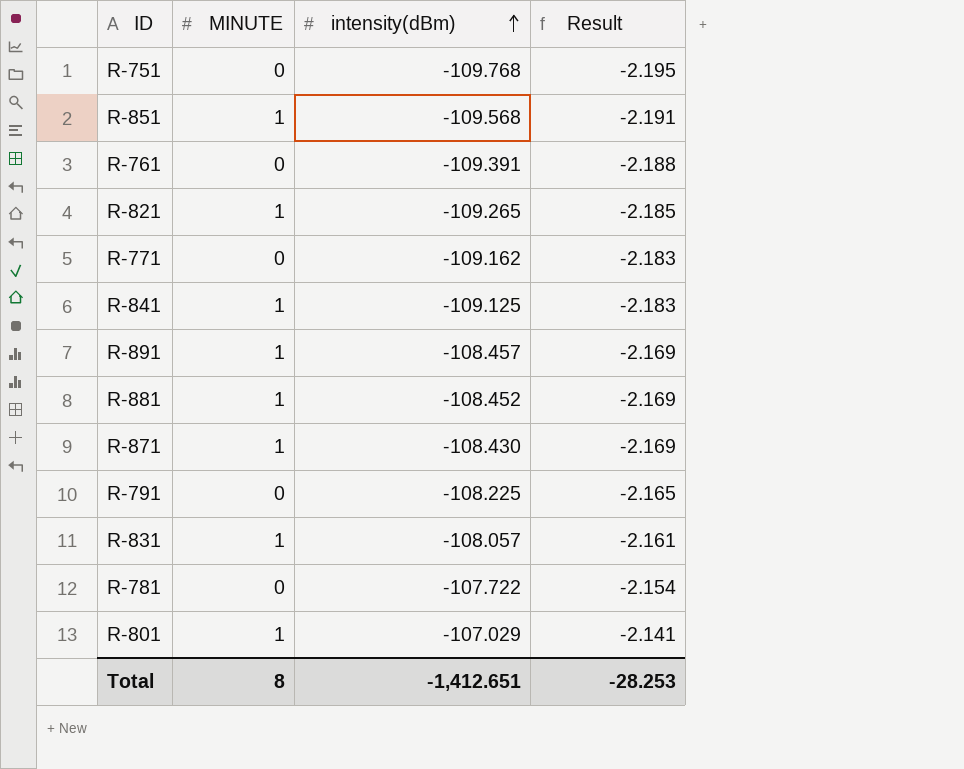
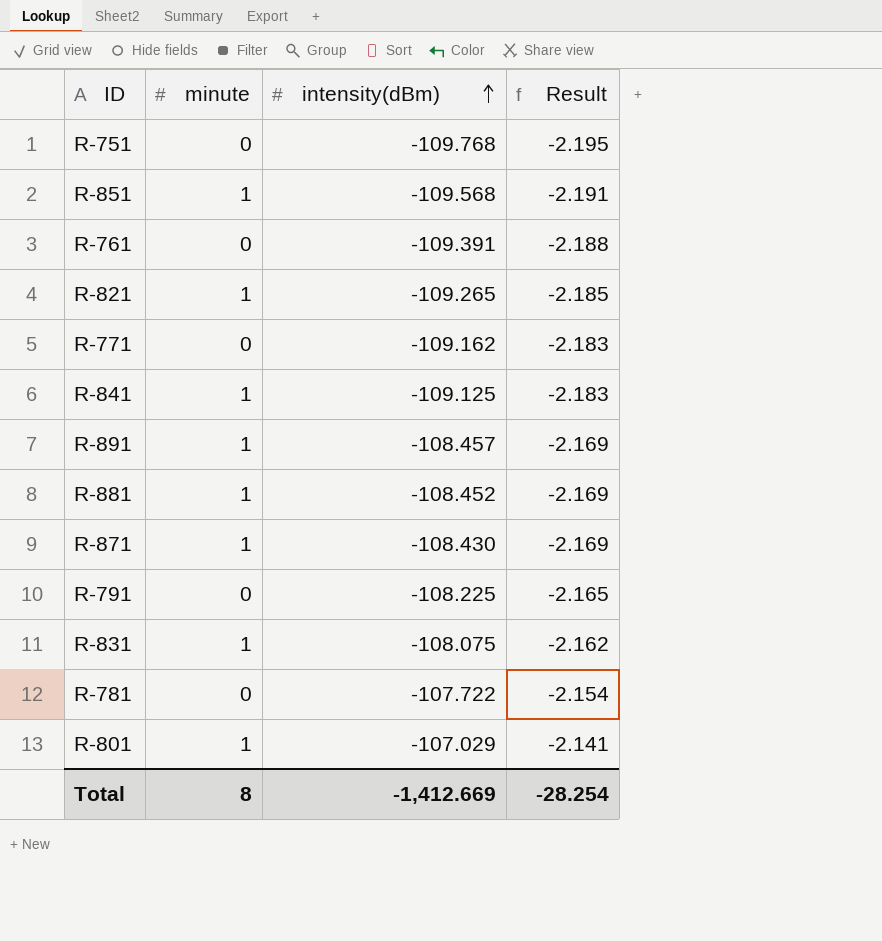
column name: MINUTE -> minute
R-831 | intensity(dBm): -108.057 -> -108.075
R-831 | Result: -2.161 -> -2.162
Total | intensity(dBm): -1,412.651 -> -1,412.669
Total | Result: -28.253 -> -28.254

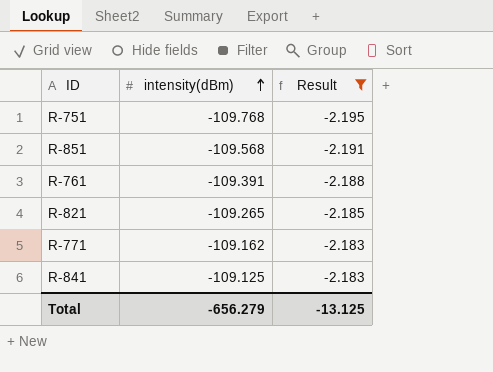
filter: none -> Result <= -2.183
column minute | position: 2 -> none
Total | intensity(dBm): -1,412.669 -> -656.279
Total | Result: -28.254 -> -13.125

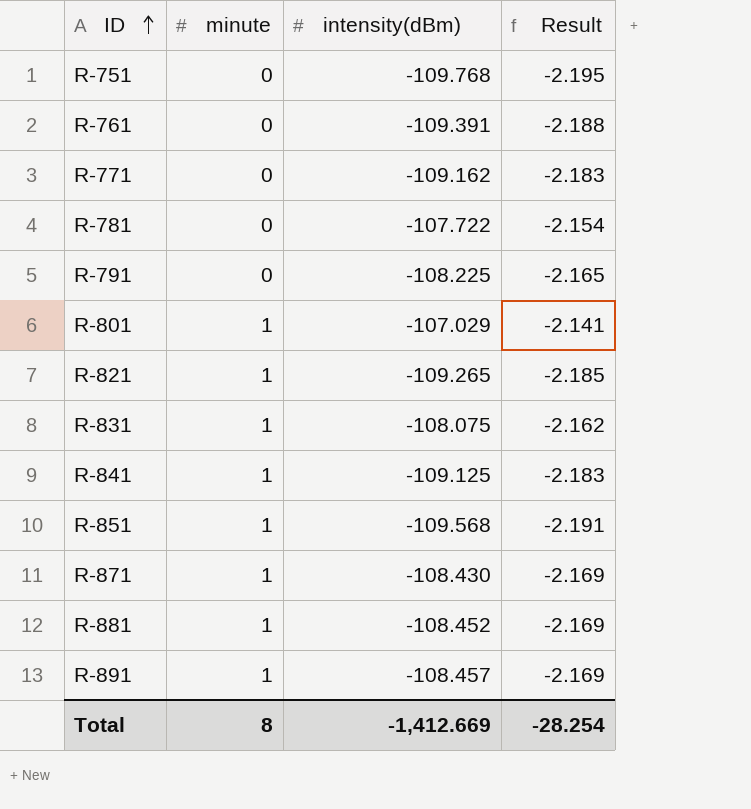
filter: Result <= -2.183 -> none
row order: intensity(dBm) ascending -> ID ascending
column minute | position: none -> 2
Total | intensity(dBm): -656.279 -> -1,412.669
Total | Result: -13.125 -> -28.254

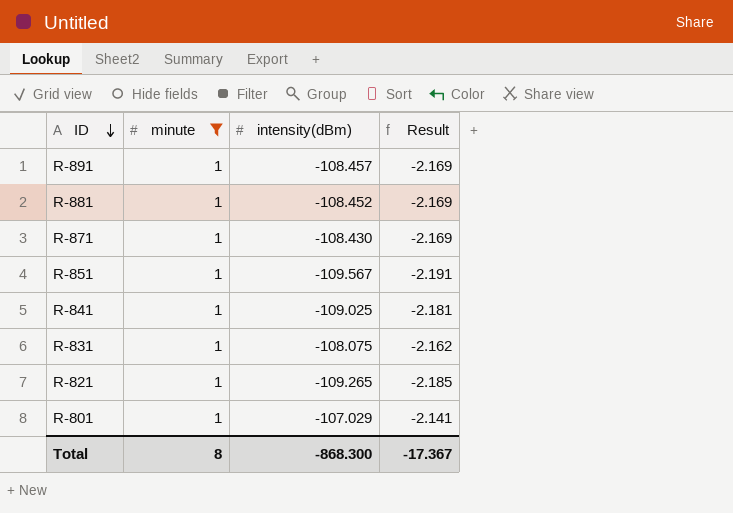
filter: none -> minute = 1
row order: ID ascending -> ID descending
R-851 | intensity(dBm): -109.568 -> -109.567
R-841 | intensity(dBm): -109.125 -> -109.025
R-841 | Result: -2.183 -> -2.181
Total | intensity(dBm): -1,412.669 -> -868.300
Total | Result: -28.254 -> -17.367

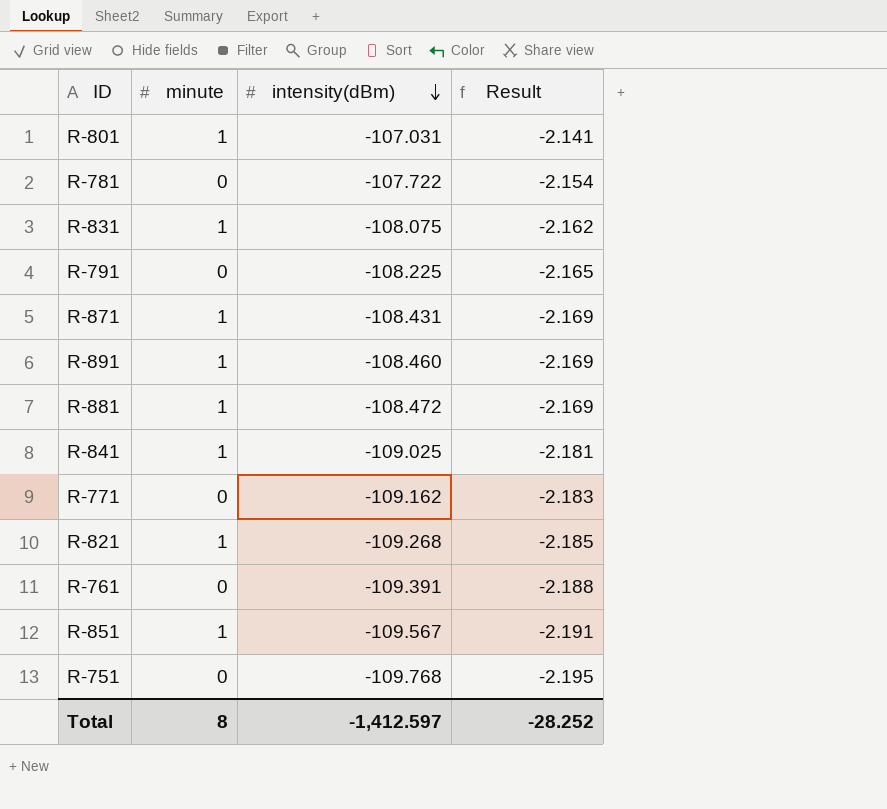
filter: minute = 1 -> none
row order: ID descending -> intensity(dBm) descending
R-801 | intensity(dBm): -107.029 -> -107.031
R-871 | intensity(dBm): -108.430 -> -108.431
R-891 | intensity(dBm): -108.457 -> -108.460
R-881 | intensity(dBm): -108.452 -> -108.472
R-821 | intensity(dBm): -109.265 -> -109.268
Total | intensity(dBm): -868.300 -> -1,412.597
Total | Result: -17.367 -> -28.252

